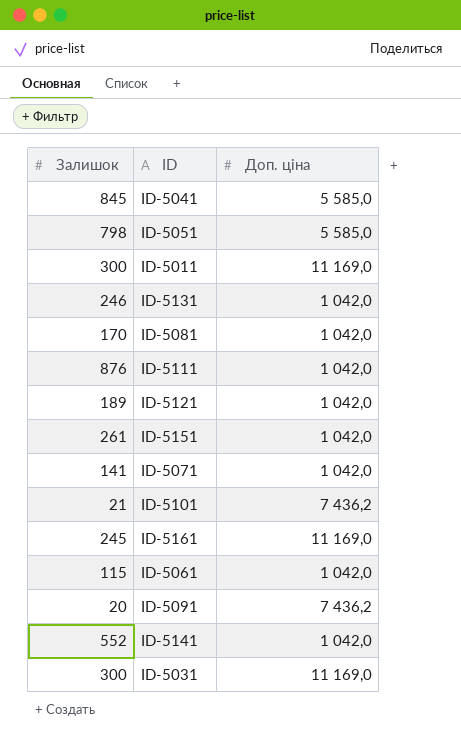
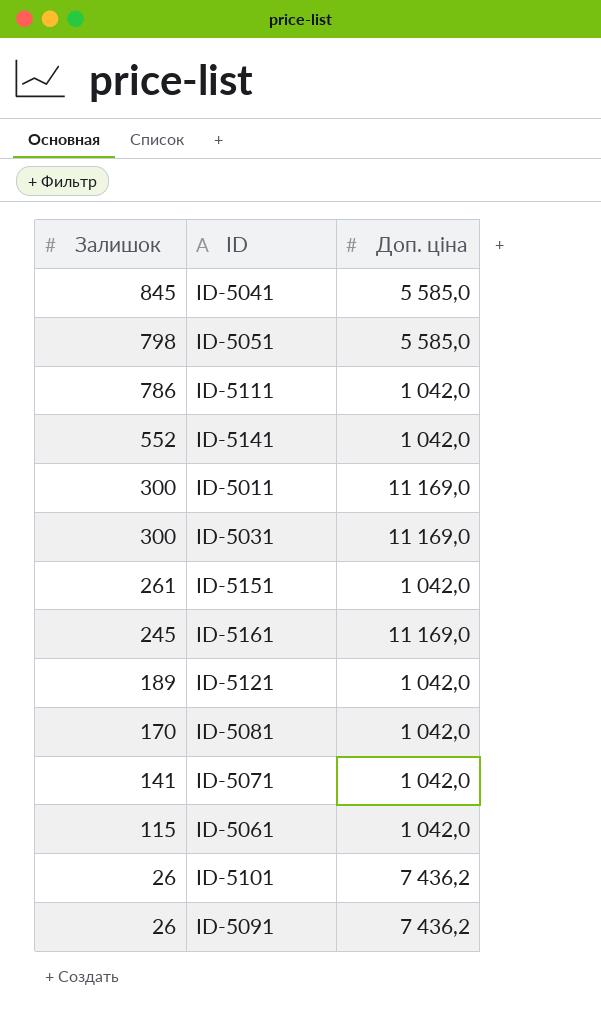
row order: none -> Залишок descending
row ID-5131: 246 | 1 042,0 -> none
ID-5111 | Залишок: 876 -> 786
ID-5101 | Залишок: 21 -> 26
ID-5091 | Залишок: 20 -> 26

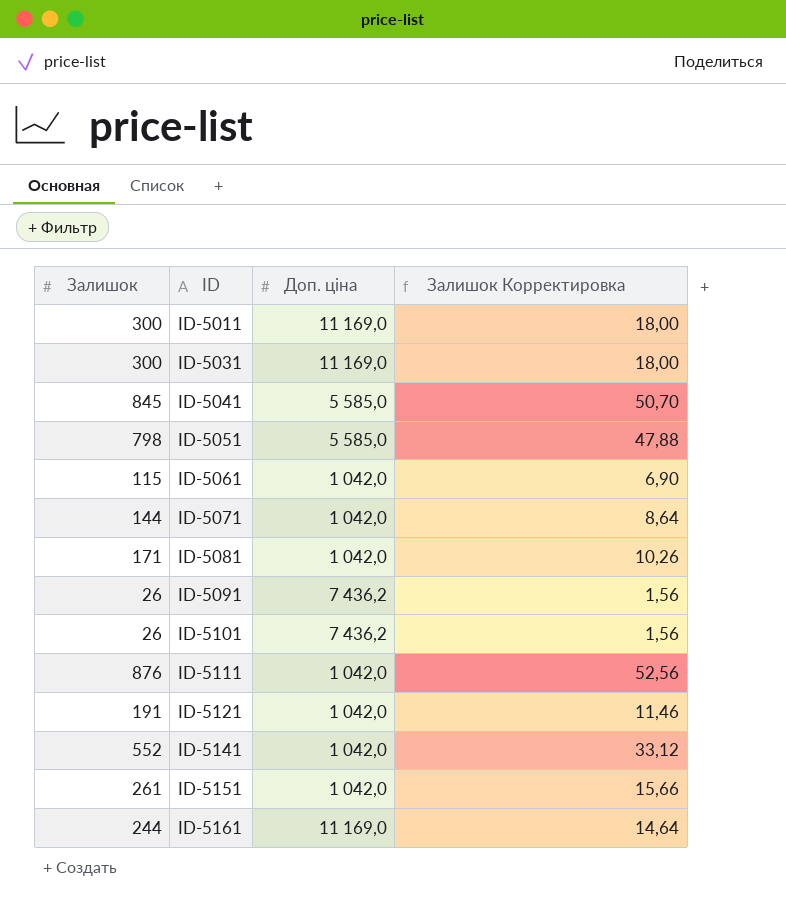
row order: Залишок descending -> ID ascending
column Залишок Корректировка | formula: none -> [Залишок] * 0,06
ID-5071 | Залишок: 141 -> 144
ID-5081 | Залишок: 170 -> 171
ID-5111 | Залишок: 786 -> 876
ID-5121 | Залишок: 189 -> 191
ID-5161 | Залишок: 245 -> 244

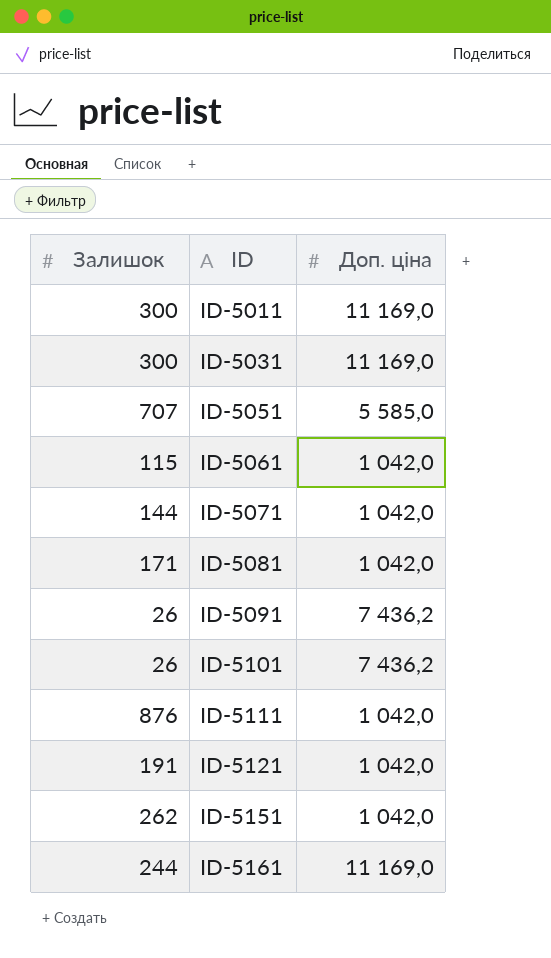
column Залишок Корректировка | formula: [Залишок] * 0,06 -> none
row ID-5041: 845 | 5 585,0 | 50,70 -> none
row ID-5141: 552 | 1 042,0 | 33,12 -> none
ID-5051 | Залишок: 798 -> 707
ID-5151 | Залишок: 261 -> 262

